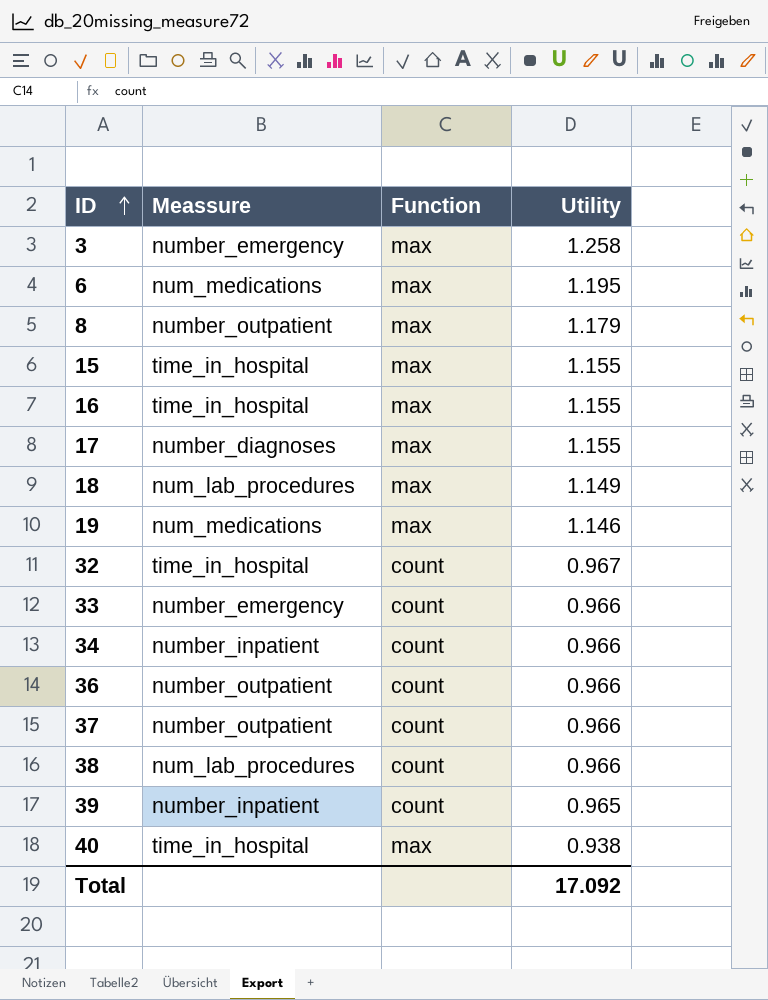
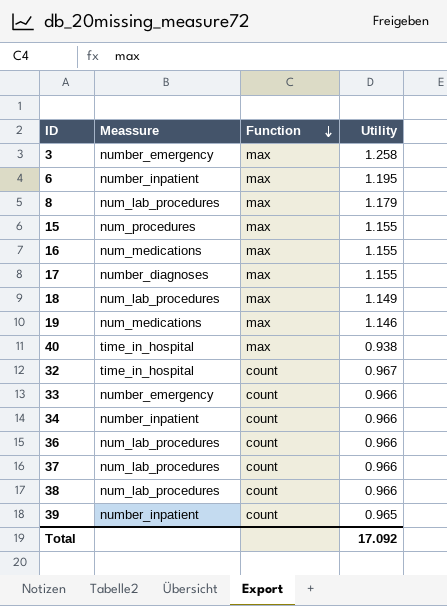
row order: ID ascending -> Function descending
6 | Meassure: num_medications -> number_inpatient
8 | Meassure: number_outpatient -> num_lab_procedures
15 | Meassure: time_in_hospital -> num_procedures
16 | Meassure: time_in_hospital -> num_medications
36 | Meassure: number_outpatient -> num_lab_procedures
37 | Meassure: number_outpatient -> num_lab_procedures

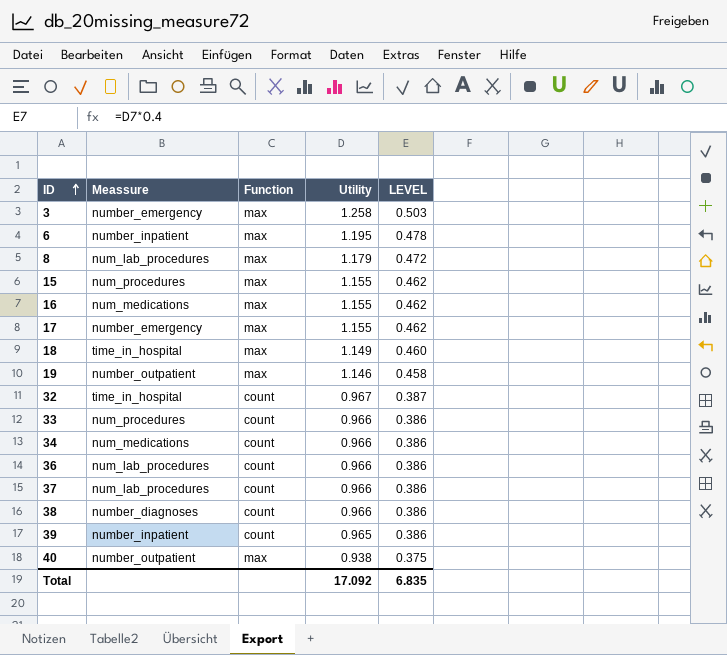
row order: Function descending -> ID ascending
column LEVEL | formula: none -> [Utility] * 0.4
17 | Meassure: number_diagnoses -> number_emergency
18 | Meassure: num_lab_procedures -> time_in_hospital
19 | Meassure: num_medications -> number_outpatient
33 | Meassure: number_emergency -> num_procedures
34 | Meassure: number_inpatient -> num_medications
38 | Meassure: num_lab_procedures -> number_diagnoses
40 | Meassure: time_in_hospital -> number_outpatient

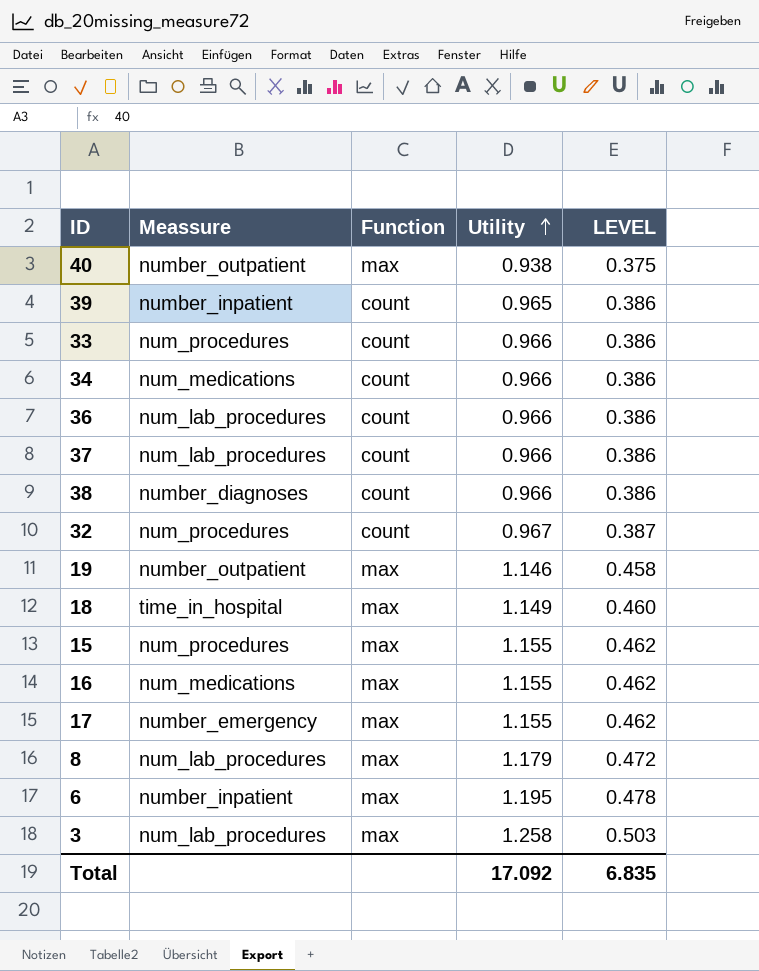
row order: ID ascending -> Utility ascending
32 | Meassure: time_in_hospital -> num_procedures
3 | Meassure: number_emergency -> num_lab_procedures

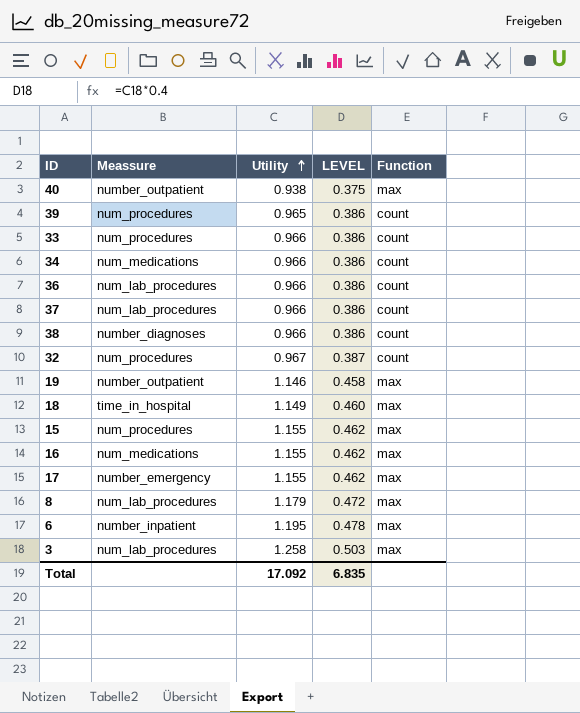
column Function | position: 3 -> 5
39 | Meassure: number_inpatient -> num_procedures

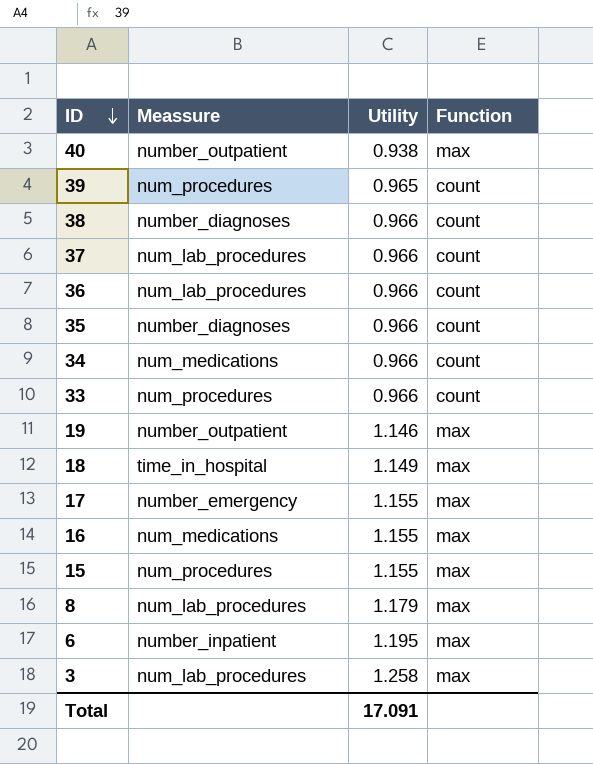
row order: Utility ascending -> ID descending
column LEVEL | formula: [Utility] * 0.4 -> none
row 32: num_procedures | 0.967 | 0.387 | count -> none
row 35: none -> number_diagnoses | 0.966 | count
Total | Utility: 17.092 -> 17.091

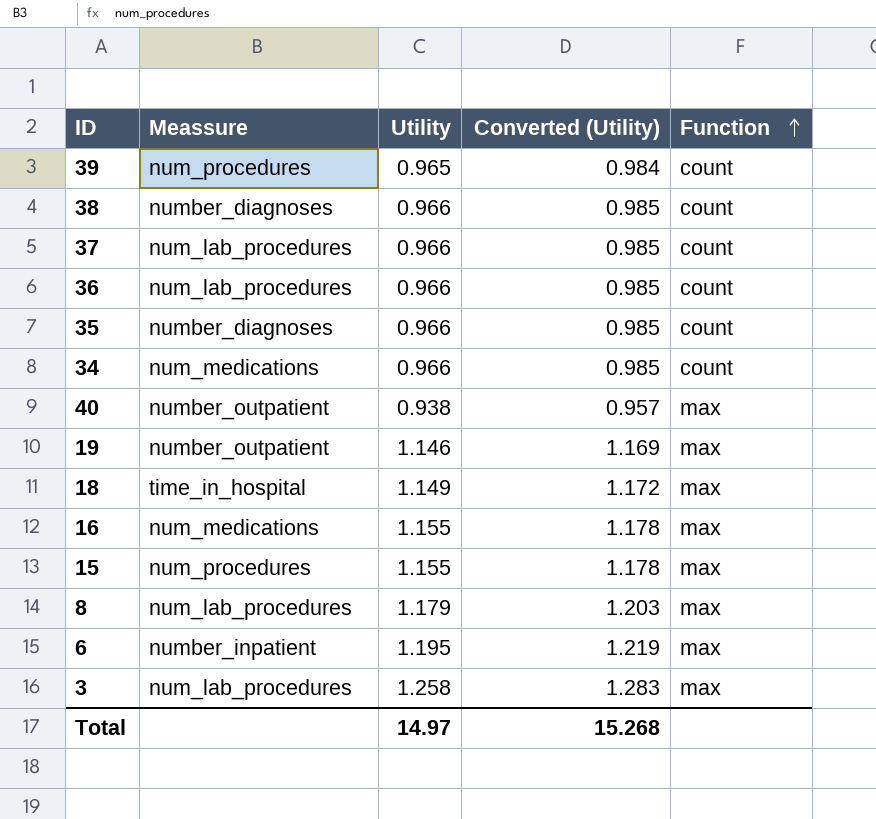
row order: ID descending -> Function ascending
column Converted (Utility) | formula: none -> [Utility] * 1.02
row 33: num_procedures | 0.966 | count -> none
row 17: number_emergency | 1.155 | max -> none
Total | Utility: 17.091 -> 14.97

